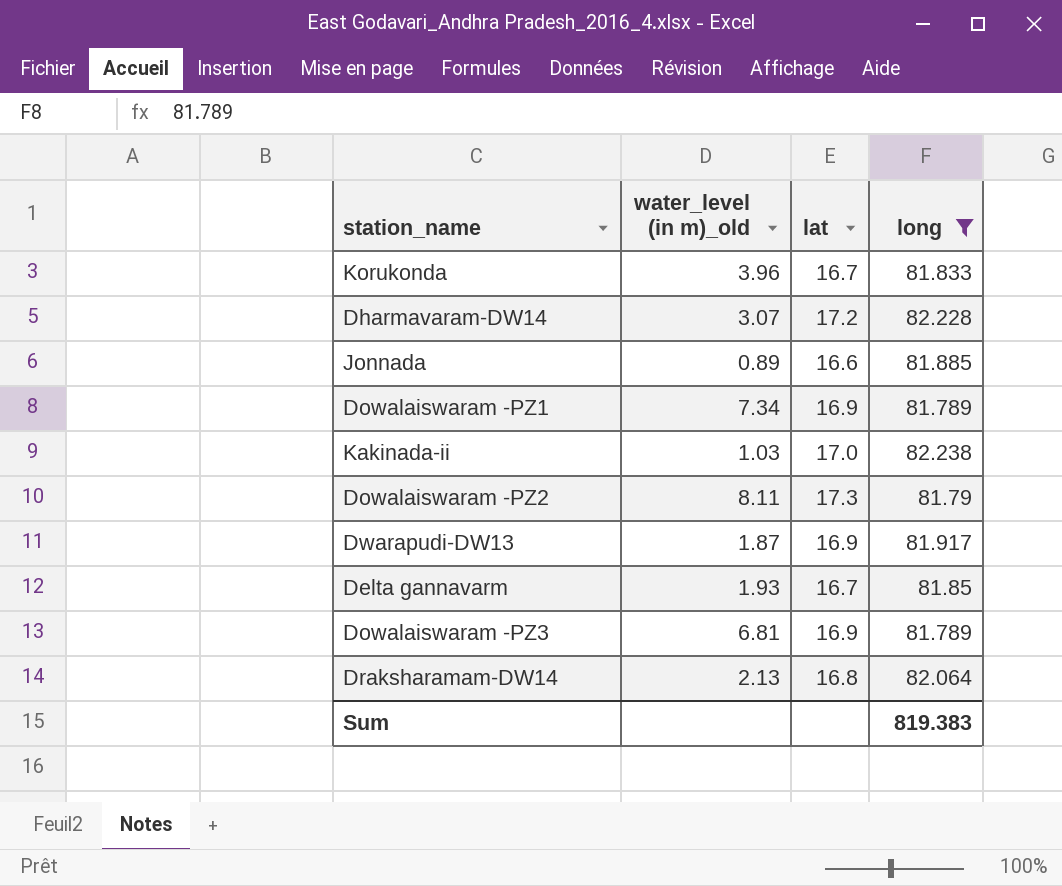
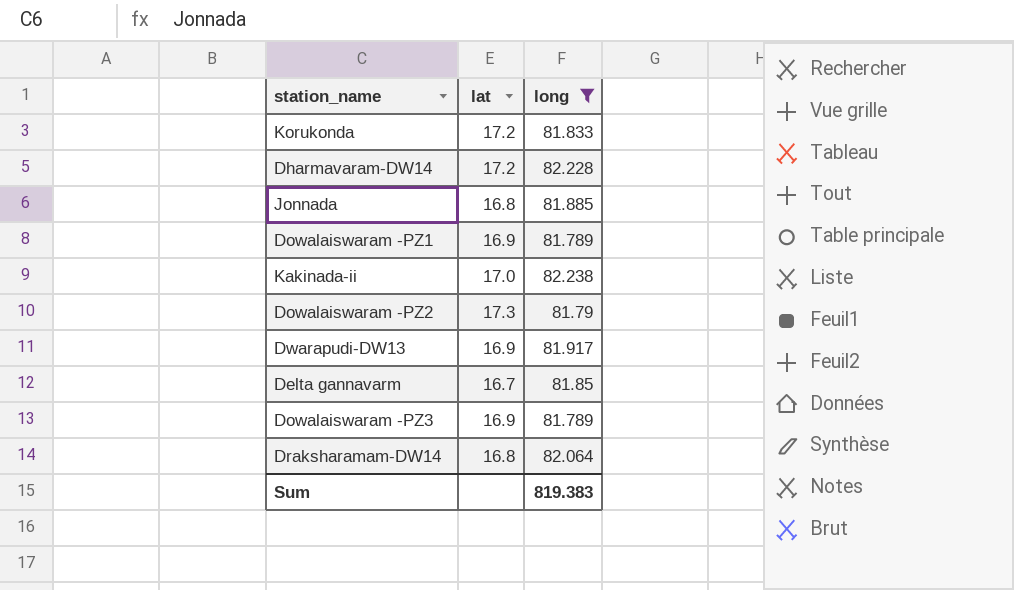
column water_level (in m)_old | position: 2 -> none
Korukonda | lat: 16.7 -> 17.2
Jonnada | lat: 16.6 -> 16.8

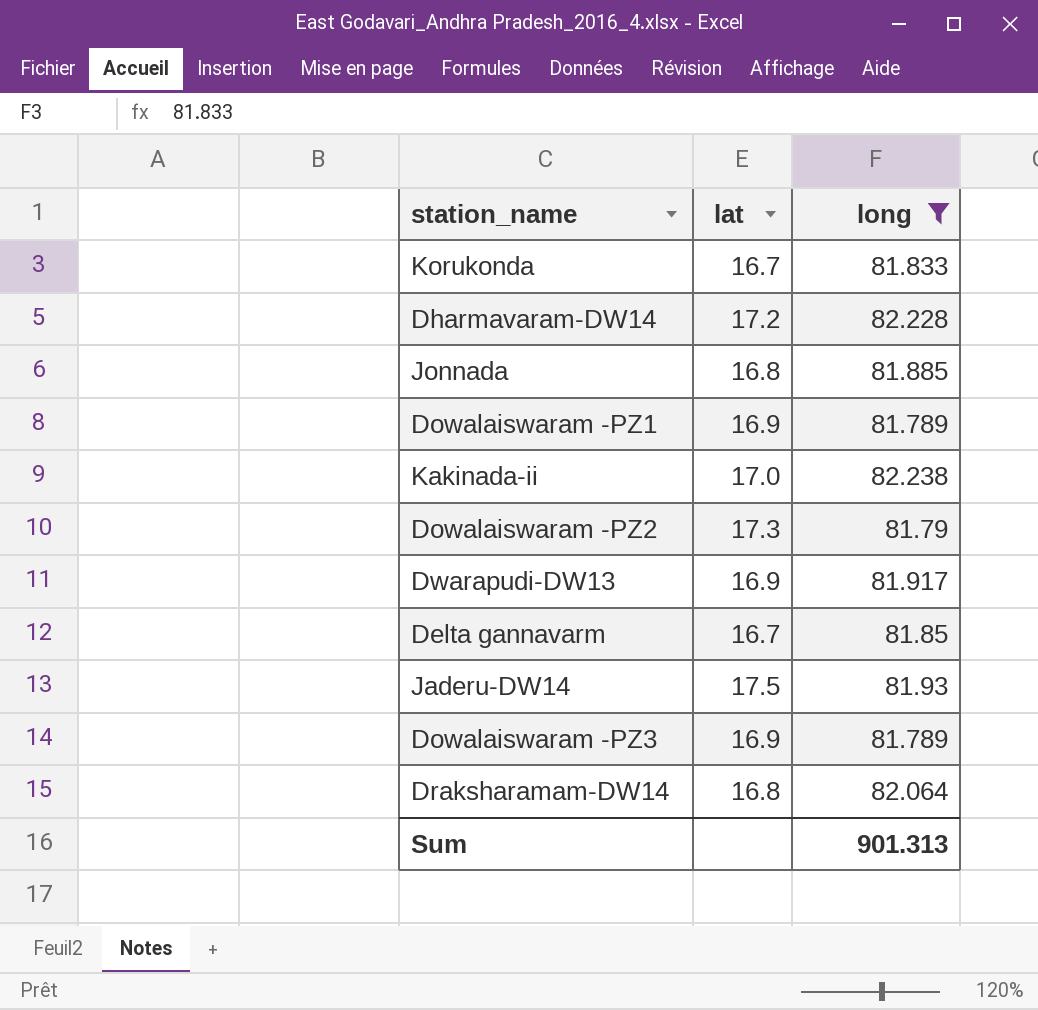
Korukonda | lat: 17.2 -> 16.7
row Jaderu-DW14: none -> 17.5 | 81.93
Sum | long: 819.383 -> 901.313

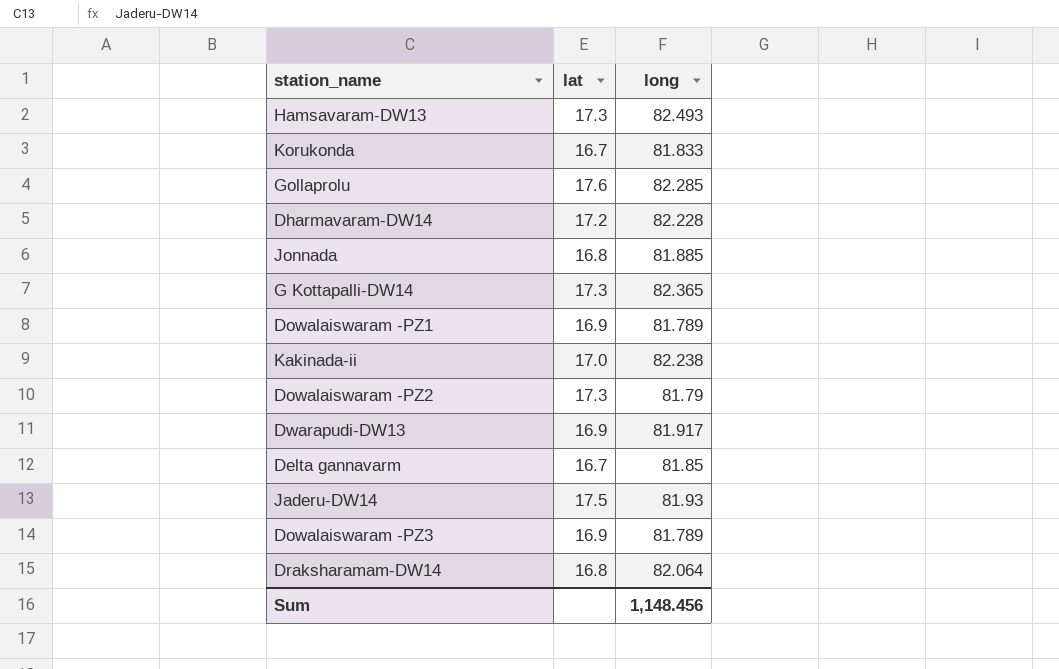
filter: long <= 82.238 -> none
Sum | long: 901.313 -> 1,148.456

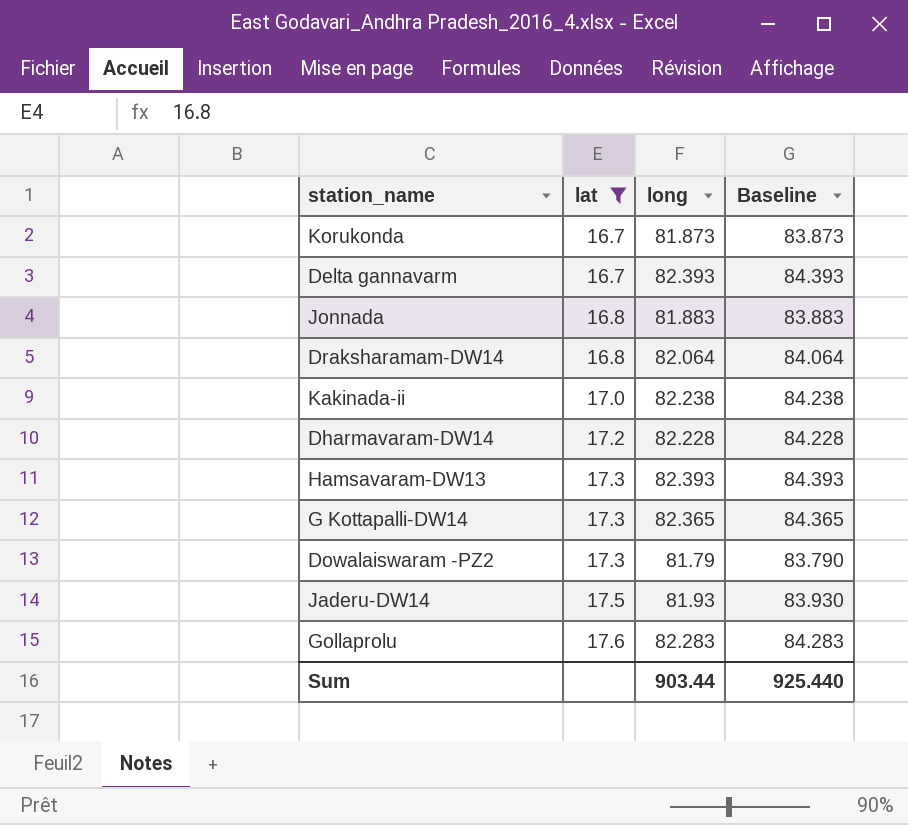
filter: none -> lat != 16.9
row order: none -> lat ascending
column Baseline | formula: none -> [long] + 2
Korukonda | long: 81.833 -> 81.873
Delta gannavarm | long: 81.85 -> 82.393
Jonnada | long: 81.885 -> 81.883
Hamsavaram-DW13 | long: 82.493 -> 82.393
Gollaprolu | long: 82.285 -> 82.283
Sum | long: 1,148.456 -> 903.44

